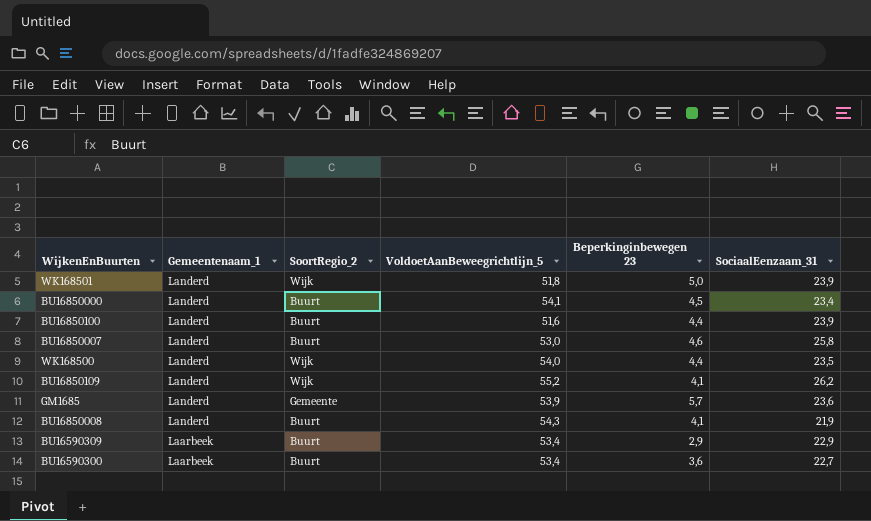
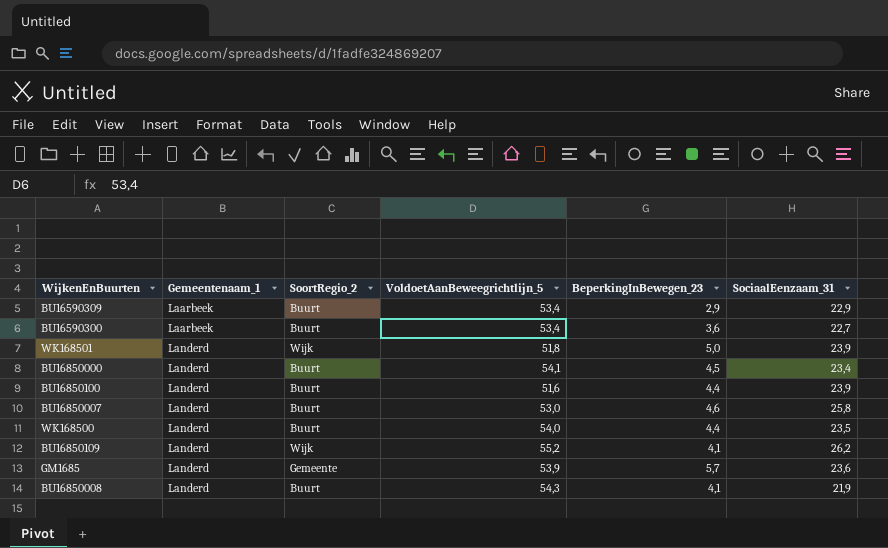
row order: Gemeentenaam_1 descending -> Gemeentenaam_1 ascending
column name: Beperkinginbewegen 23 -> BeperkingInBewegen_23
WK168500 | SoortRegio_2: Wijk -> Buurt

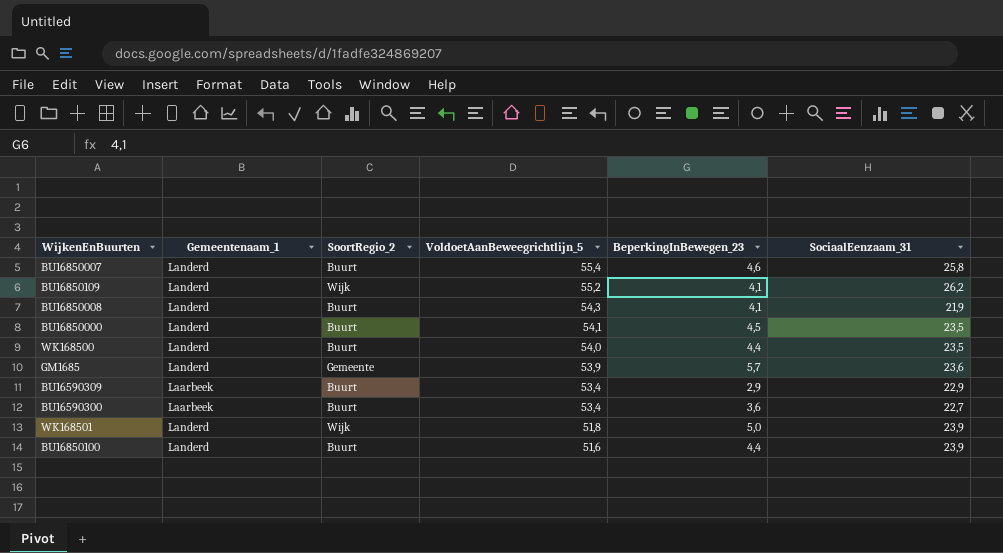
row order: Gemeentenaam_1 ascending -> VoldoetAanBeweegrichtlijn_5 descending
BU16850007 | VoldoetAanBeweegrichtlijn_5: 53,0 -> 55,4
BU16850000 | SociaalEenzaam_31: 23,4 -> 23,5

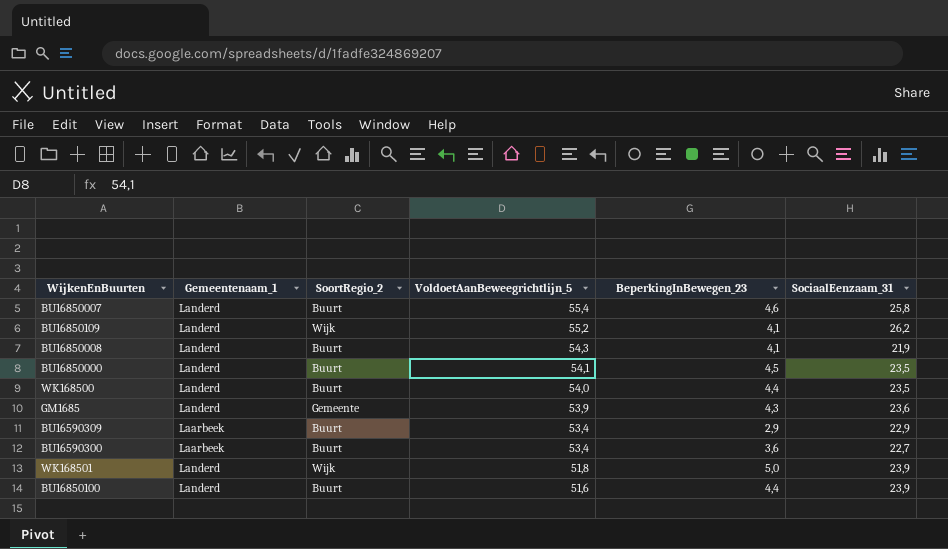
GM1685 | BeperkingInBewegen_23: 5,7 -> 4,3

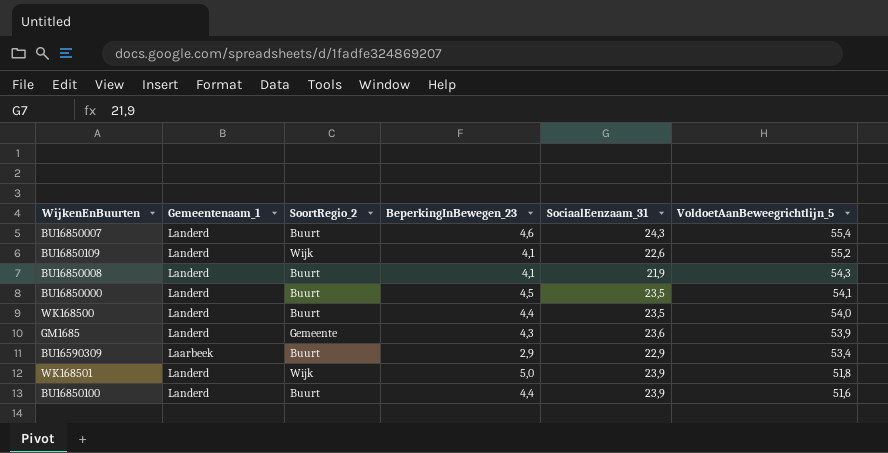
column VoldoetAanBeweegrichtlijn_5 | position: 4 -> 6
row BU16590300: Laarbeek | Buurt | 53,4 | 3,6 | 22,7 -> none
BU16850007 | SociaalEenzaam_31: 25,8 -> 24,3
BU16850109 | SociaalEenzaam_31: 26,2 -> 22,6

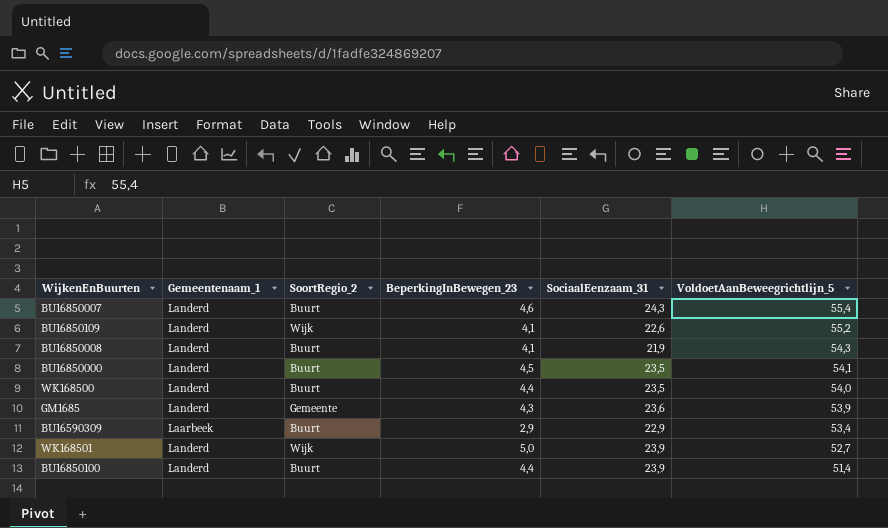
WK168501 | VoldoetAanBeweegrichtlijn_5: 51,8 -> 52,7
BU16850100 | VoldoetAanBeweegrichtlijn_5: 51,6 -> 51,4

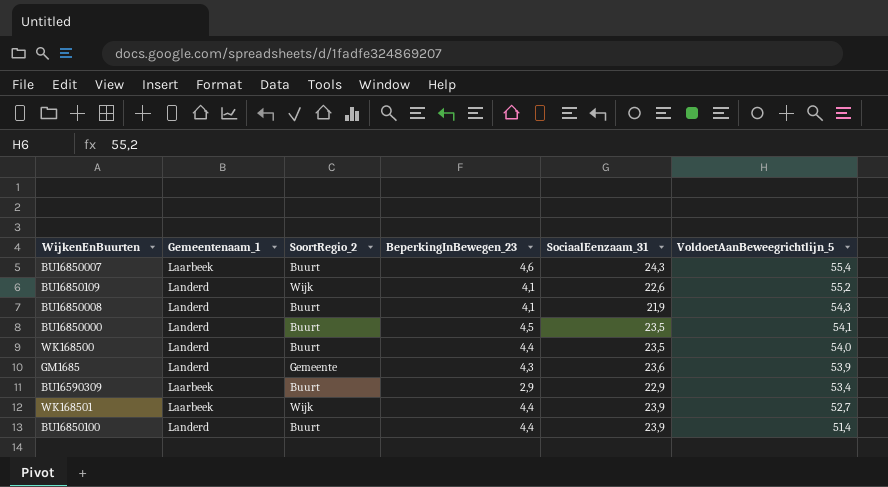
BU16850007 | Gemeentenaam_1: Landerd -> Laarbeek
WK168501 | Gemeentenaam_1: Landerd -> Laarbeek
WK168501 | BeperkingInBewegen_23: 5,0 -> 4,4

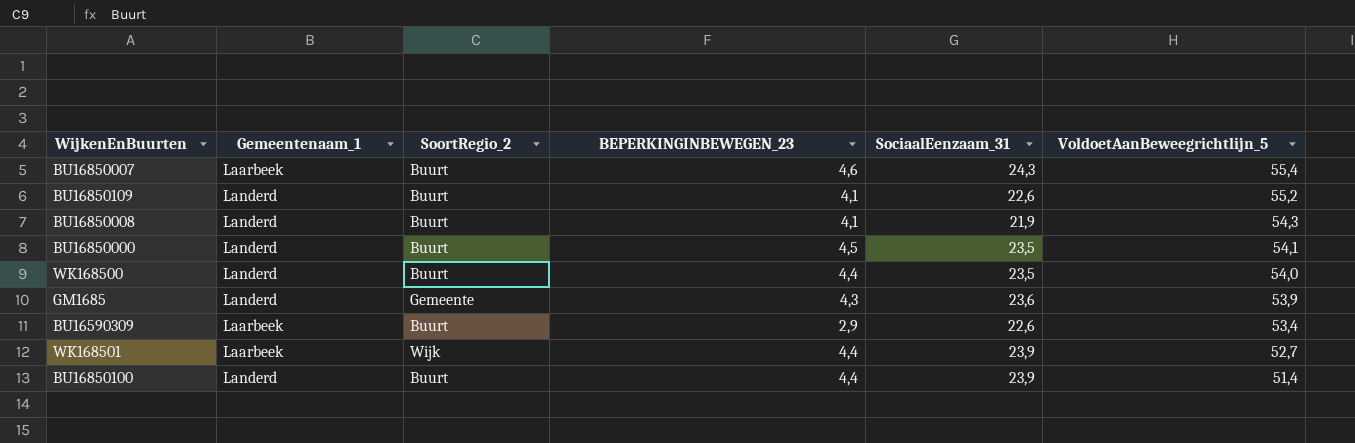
column name: BeperkingInBewegen_23 -> BEPERKINGINBEWEGEN_23
BU16850109 | SoortRegio_2: Wijk -> Buurt
BU16590309 | SociaalEenzaam_31: 22,9 -> 22,6

